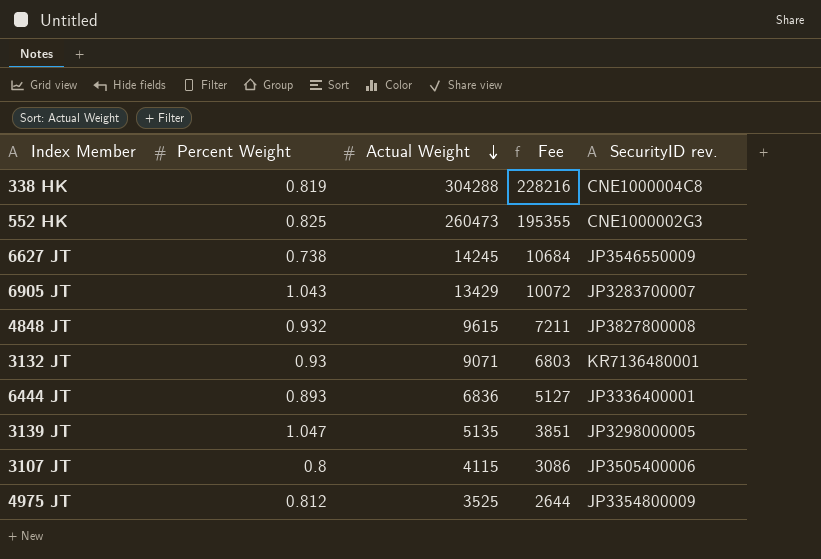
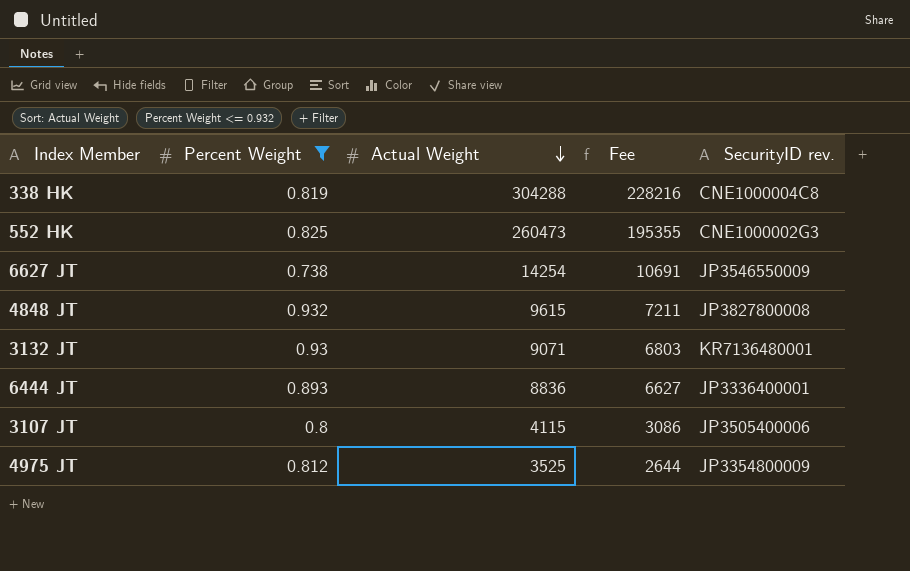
filter: none -> Percent Weight <= 0.932
6627 JT | Actual Weight: 14245 -> 14254
6627 JT | Fee: 10684 -> 10691
6444 JT | Actual Weight: 6836 -> 8836
6444 JT | Fee: 5127 -> 6627

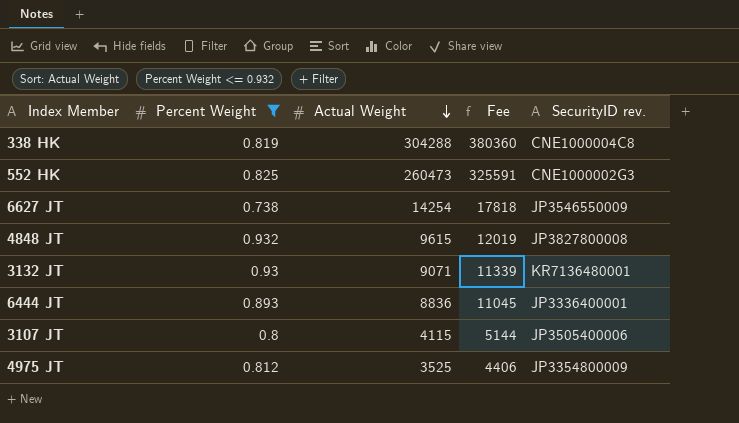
column Fee | formula: [Actual Weight] * 0.75 -> [Actual Weight] * 1.25

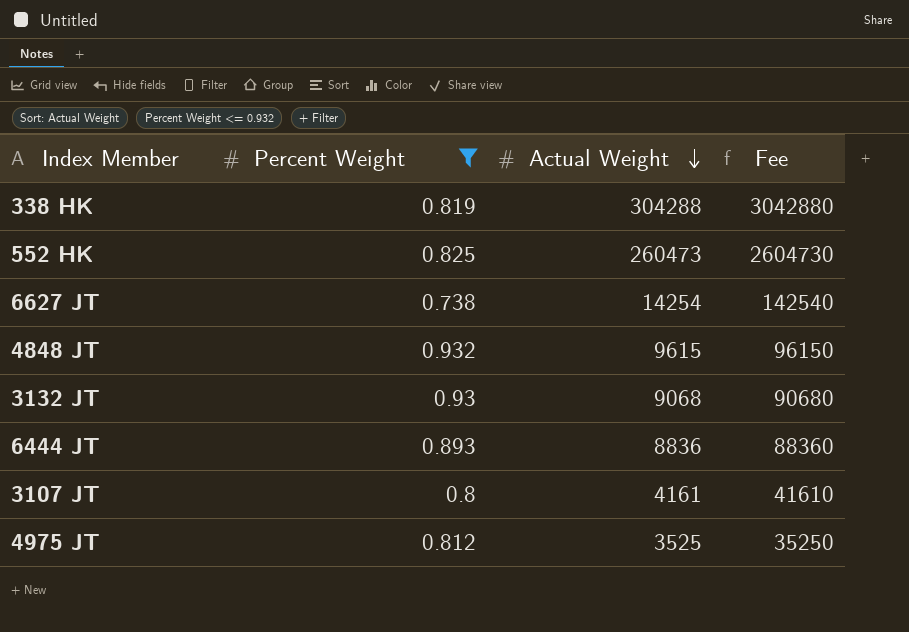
column SecurityID rev. | position: 5 -> none
column Fee | formula: [Actual Weight] * 1.25 -> [Actual Weight] * 10
3132 JT | Actual Weight: 9071 -> 9068
3107 JT | Actual Weight: 4115 -> 4161

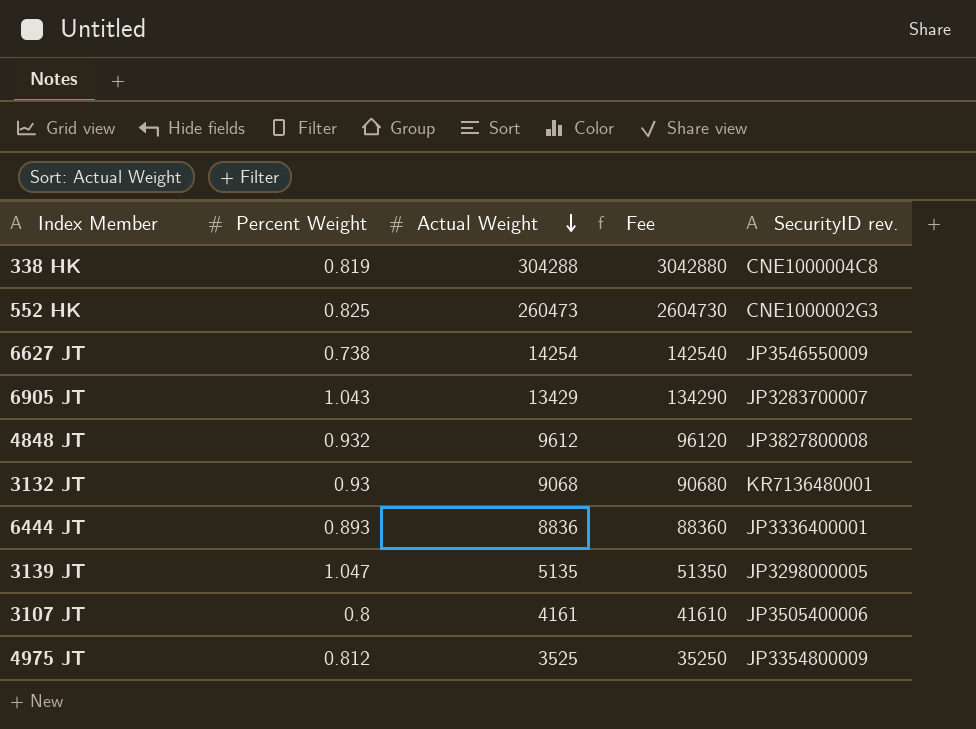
filter: Percent Weight <= 0.932 -> none
column SecurityID rev. | position: none -> 5
4848 JT | Actual Weight: 9615 -> 9612
4848 JT | Fee: 96150 -> 96120

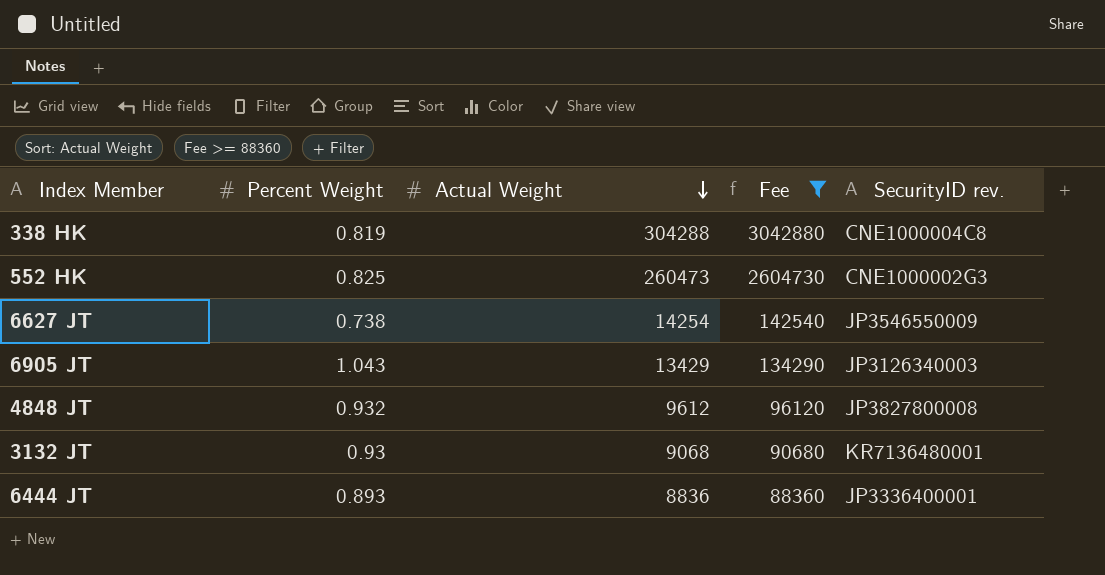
filter: none -> Fee >= 88360
6905 JT | SecurityID rev.: JP3283700007 -> JP3126340003

